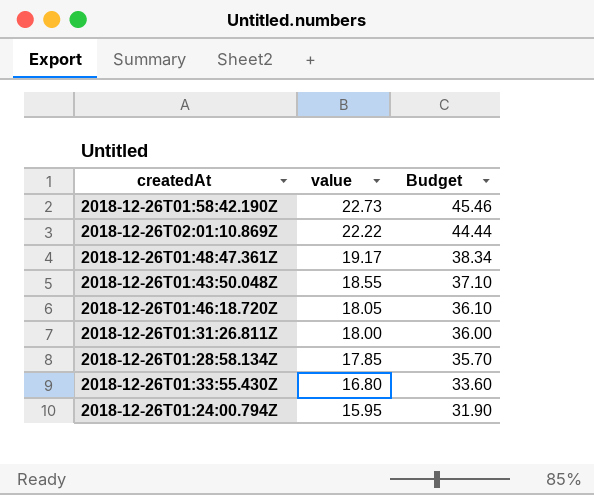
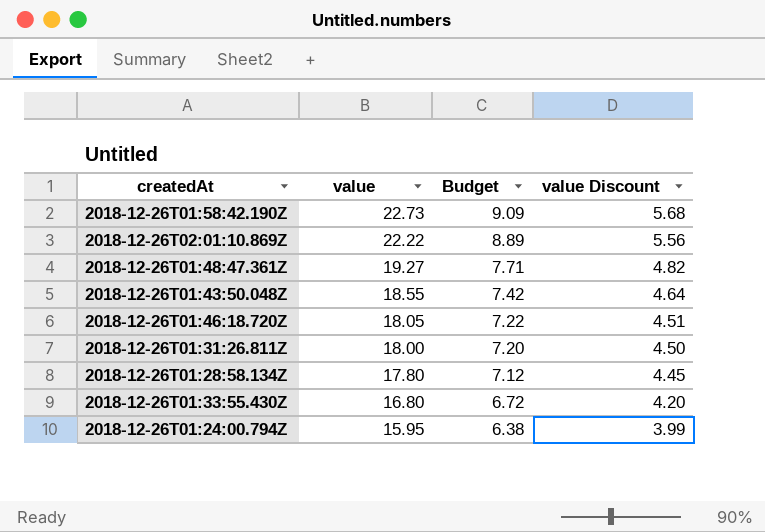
column Budget | formula: [value] * 2 -> [value] * 0.4
column value Discount | formula: none -> [value] * 0.25
2018-12-26T01:48:47.361Z | value: 19.17 -> 19.27
2018-12-26T01:28:58.134Z | value: 17.85 -> 17.80

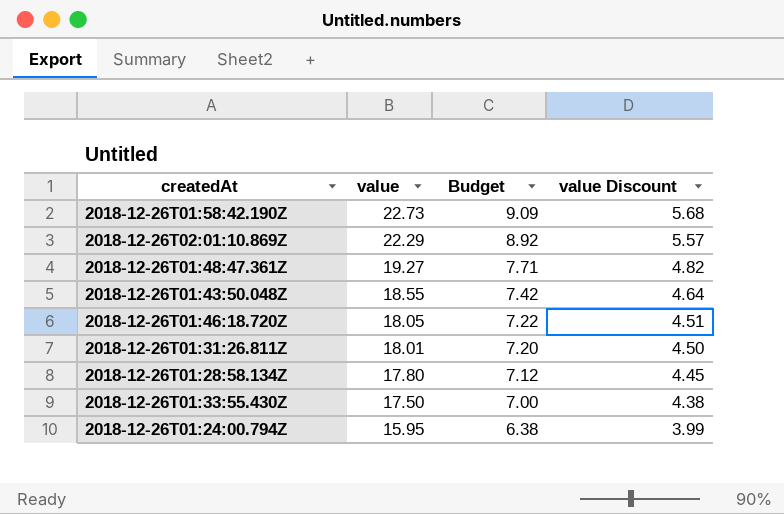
2018-12-26T02:01:10.869Z | value: 22.22 -> 22.29
2018-12-26T02:01:10.869Z | Budget: 8.89 -> 8.92
2018-12-26T02:01:10.869Z | value Discount: 5.56 -> 5.57
2018-12-26T01:31:26.811Z | value: 18.00 -> 18.01
2018-12-26T01:33:55.430Z | value: 16.80 -> 17.50
2018-12-26T01:33:55.430Z | Budget: 6.72 -> 7.00
2018-12-26T01:33:55.430Z | value Discount: 4.20 -> 4.38

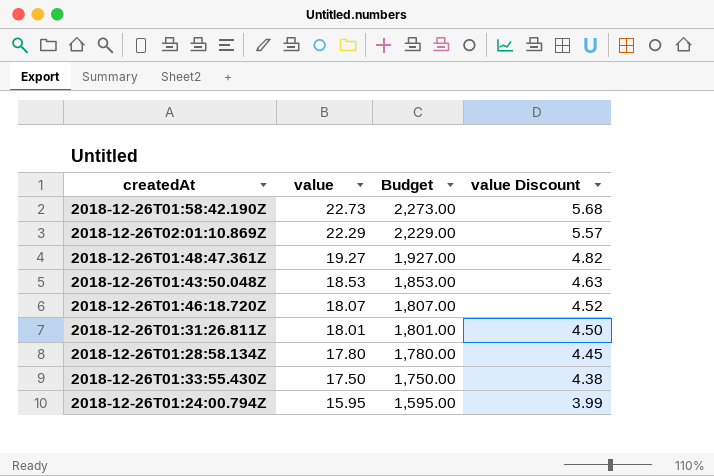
column Budget | formula: [value] * 0.4 -> [value] * 100
2018-12-26T01:43:50.048Z | value: 18.55 -> 18.53
2018-12-26T01:43:50.048Z | value Discount: 4.64 -> 4.63
2018-12-26T01:46:18.720Z | value: 18.05 -> 18.07
2018-12-26T01:46:18.720Z | value Discount: 4.51 -> 4.52

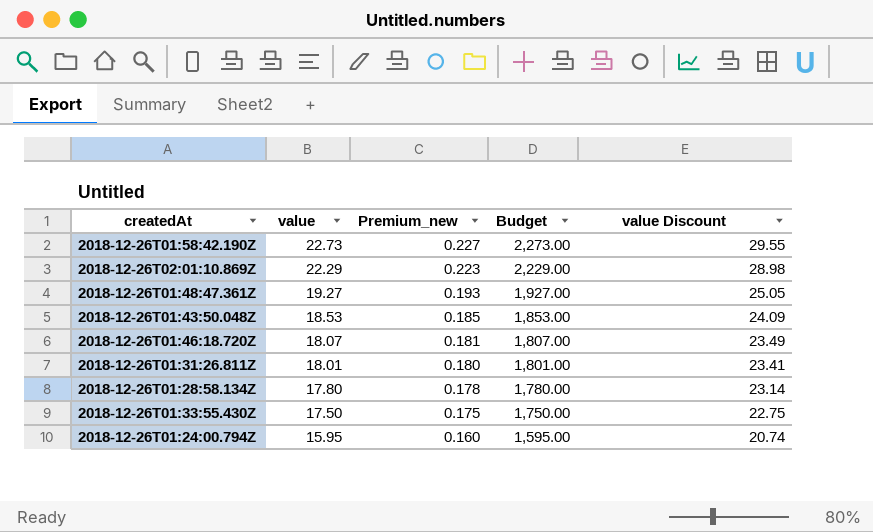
column Premium_new | formula: none -> [value] * 0.01
column value Discount | formula: [value] * 0.25 -> [value] * 1.3

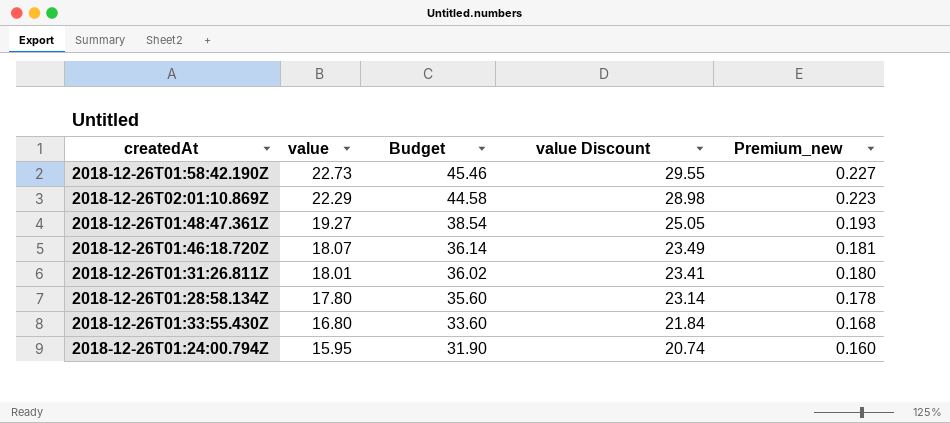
column Budget | formula: [value] * 100 -> [value] * 2
column Premium_new | position: 3 -> 5
row 2018-12-26T01:43:50.048Z: 18.53 | 0.185 | 1,853.00 | 24.09 -> none
2018-12-26T01:33:55.430Z | value: 17.50 -> 16.80
2018-12-26T01:33:55.430Z | value Discount: 22.75 -> 21.84
2018-12-26T01:33:55.430Z | Premium_new: 0.175 -> 0.168

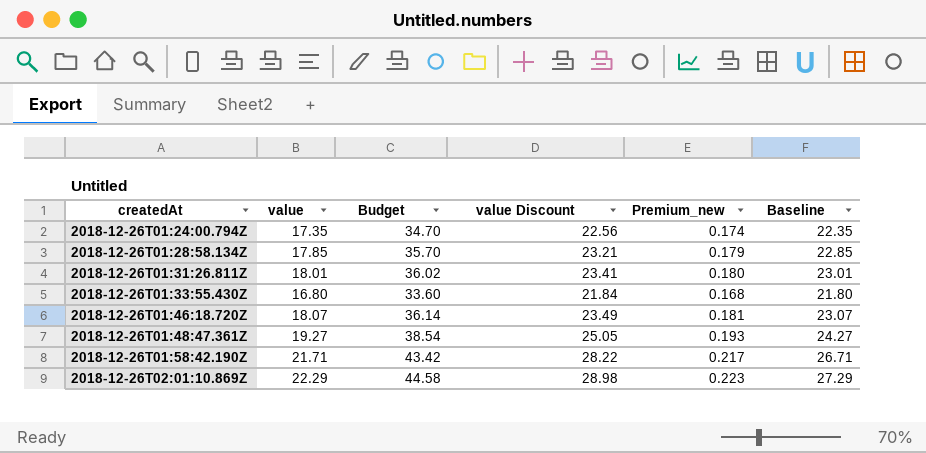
row order: value descending -> createdAt ascending
column Baseline | formula: none -> [value] + 5
2018-12-26T01:24:00.794Z | value: 15.95 -> 17.35
2018-12-26T01:24:00.794Z | Budget: 31.90 -> 34.70
2018-12-26T01:24:00.794Z | value Discount: 20.74 -> 22.56
2018-12-26T01:24:00.794Z | Premium_new: 0.160 -> 0.174
2018-12-26T01:28:58.134Z | value: 17.80 -> 17.85
2018-12-26T01:28:58.134Z | Budget: 35.60 -> 35.70
2018-12-26T01:28:58.134Z | value Discount: 23.14 -> 23.21
2018-12-26T01:28:58.134Z | Premium_new: 0.178 -> 0.179
2018-12-26T01:58:42.190Z | value: 22.73 -> 21.71
2018-12-26T01:58:42.190Z | Budget: 45.46 -> 43.42
2018-12-26T01:58:42.190Z | value Discount: 29.55 -> 28.22
2018-12-26T01:58:42.190Z | Premium_new: 0.227 -> 0.217

